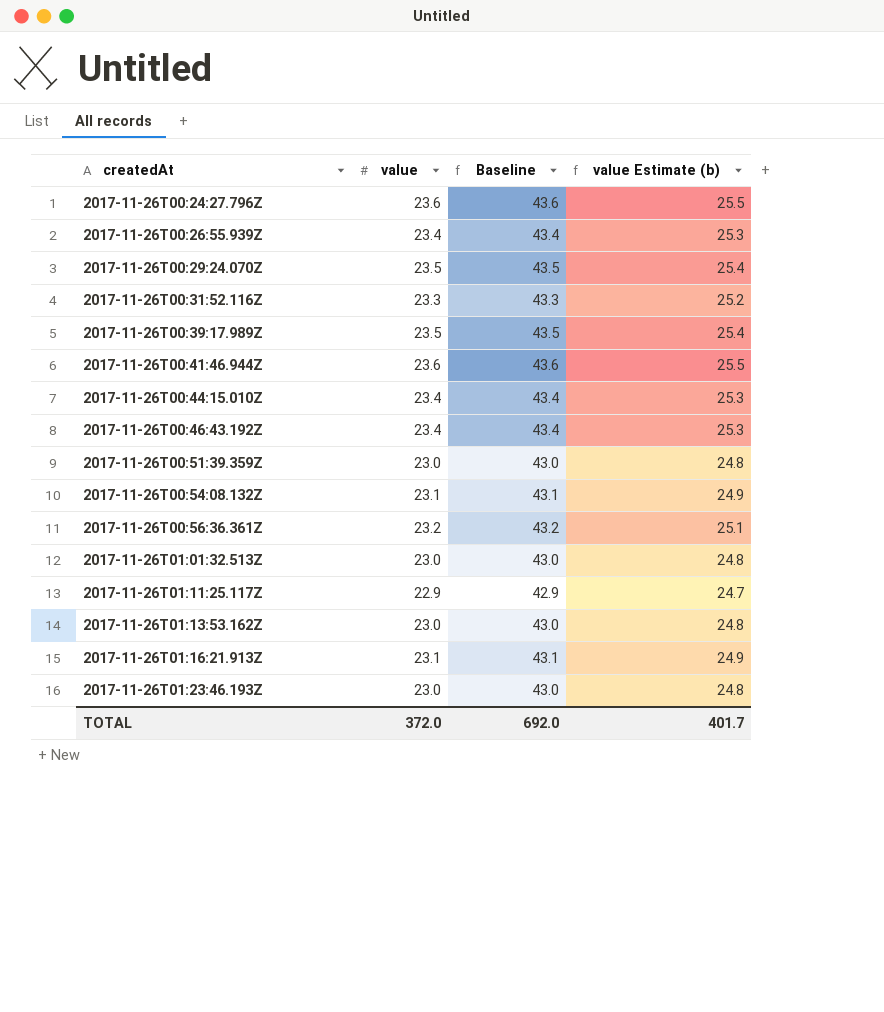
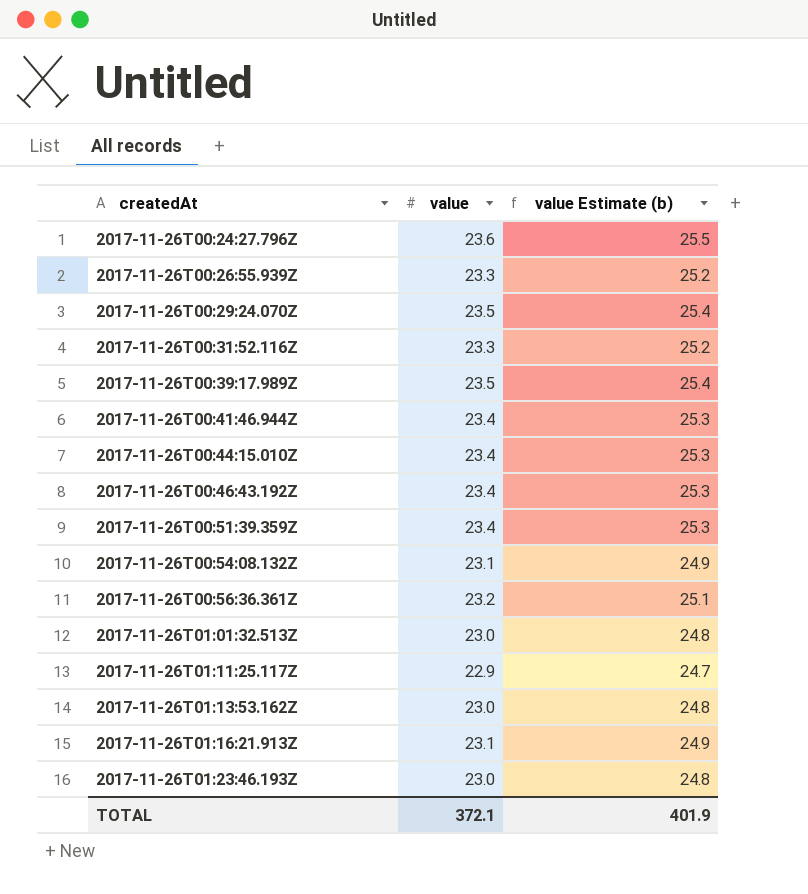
column Baseline | formula: [value] + 20 -> none
2017-11-26T00:26:55.939Z | value: 23.4 -> 23.3
2017-11-26T00:26:55.939Z | value Estimate (b): 25.3 -> 25.2
2017-11-26T00:41:46.944Z | value: 23.6 -> 23.4
2017-11-26T00:41:46.944Z | value Estimate (b): 25.5 -> 25.3
2017-11-26T00:51:39.359Z | value: 23.0 -> 23.4
2017-11-26T00:51:39.359Z | value Estimate (b): 24.8 -> 25.3
TOTAL | value: 372.0 -> 372.1
TOTAL | value Estimate (b): 401.7 -> 401.9

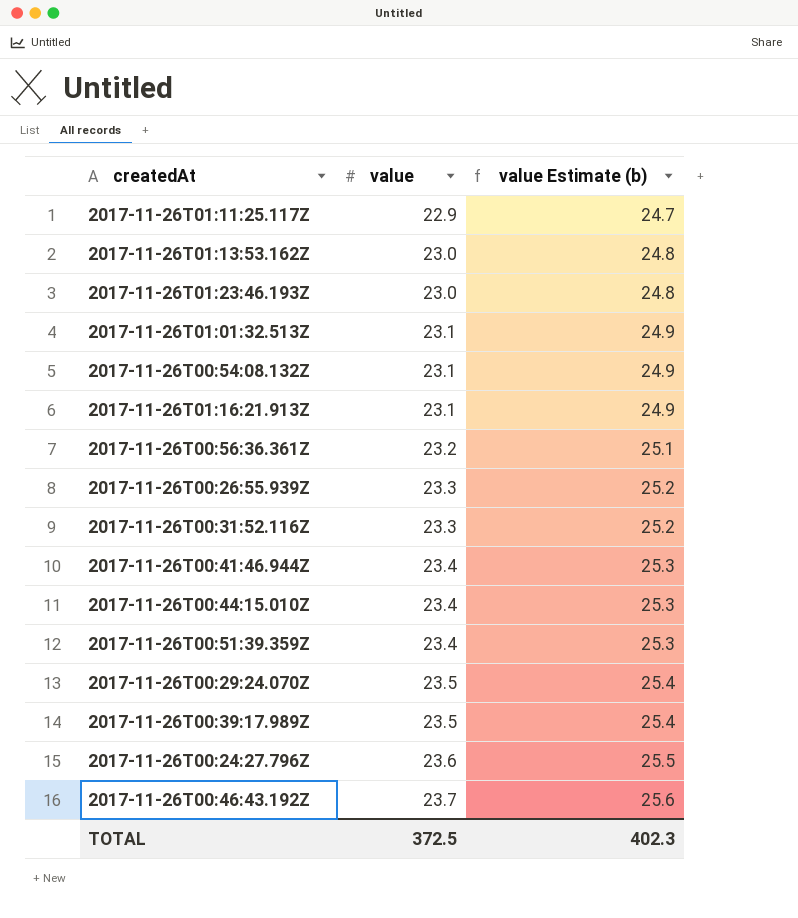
row order: createdAt ascending -> value ascending
2017-11-26T01:01:32.513Z | value: 23.0 -> 23.1
2017-11-26T01:01:32.513Z | value Estimate (b): 24.8 -> 24.9
2017-11-26T00:46:43.192Z | value: 23.4 -> 23.7
2017-11-26T00:46:43.192Z | value Estimate (b): 25.3 -> 25.6
TOTAL | value: 372.1 -> 372.5
TOTAL | value Estimate (b): 401.9 -> 402.3

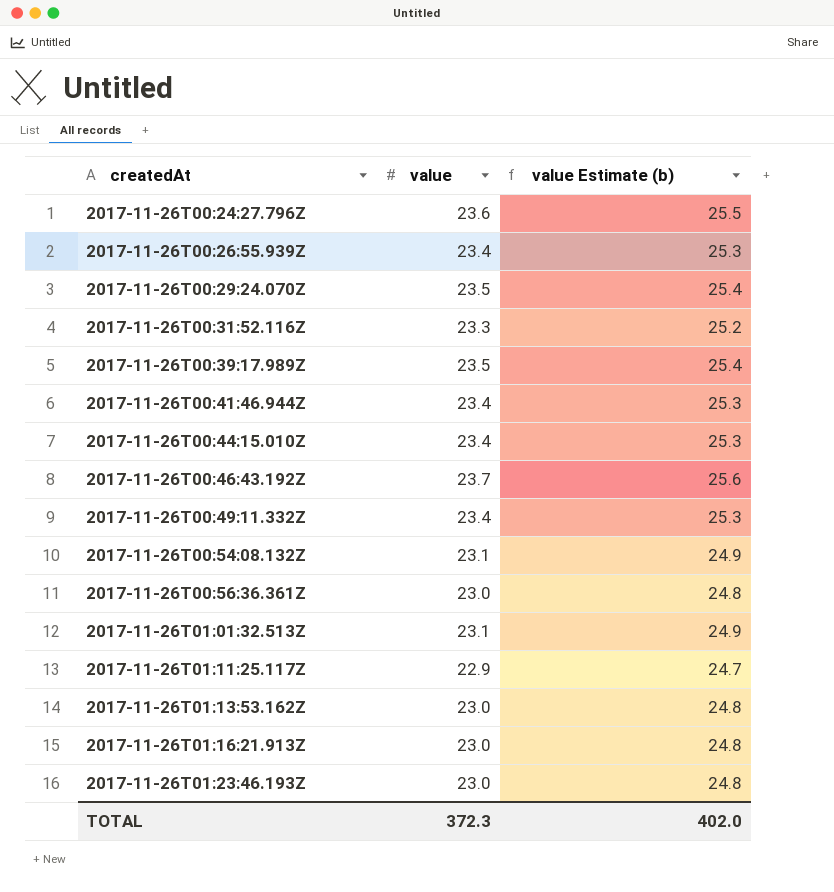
row order: value ascending -> createdAt ascending
row 2017-11-26T00:51:39.359Z: 23.4 | 25.3 -> none
2017-11-26T00:26:55.939Z | value: 23.3 -> 23.4
2017-11-26T00:26:55.939Z | value Estimate (b): 25.2 -> 25.3
row 2017-11-26T00:49:11.332Z: none -> 23.4 | 25.3
2017-11-26T00:56:36.361Z | value: 23.2 -> 23.0
2017-11-26T00:56:36.361Z | value Estimate (b): 25.1 -> 24.8
2017-11-26T01:16:21.913Z | value: 23.1 -> 23.0
2017-11-26T01:16:21.913Z | value Estimate (b): 24.9 -> 24.8
TOTAL | value: 372.5 -> 372.3
TOTAL | value Estimate (b): 402.3 -> 402.0

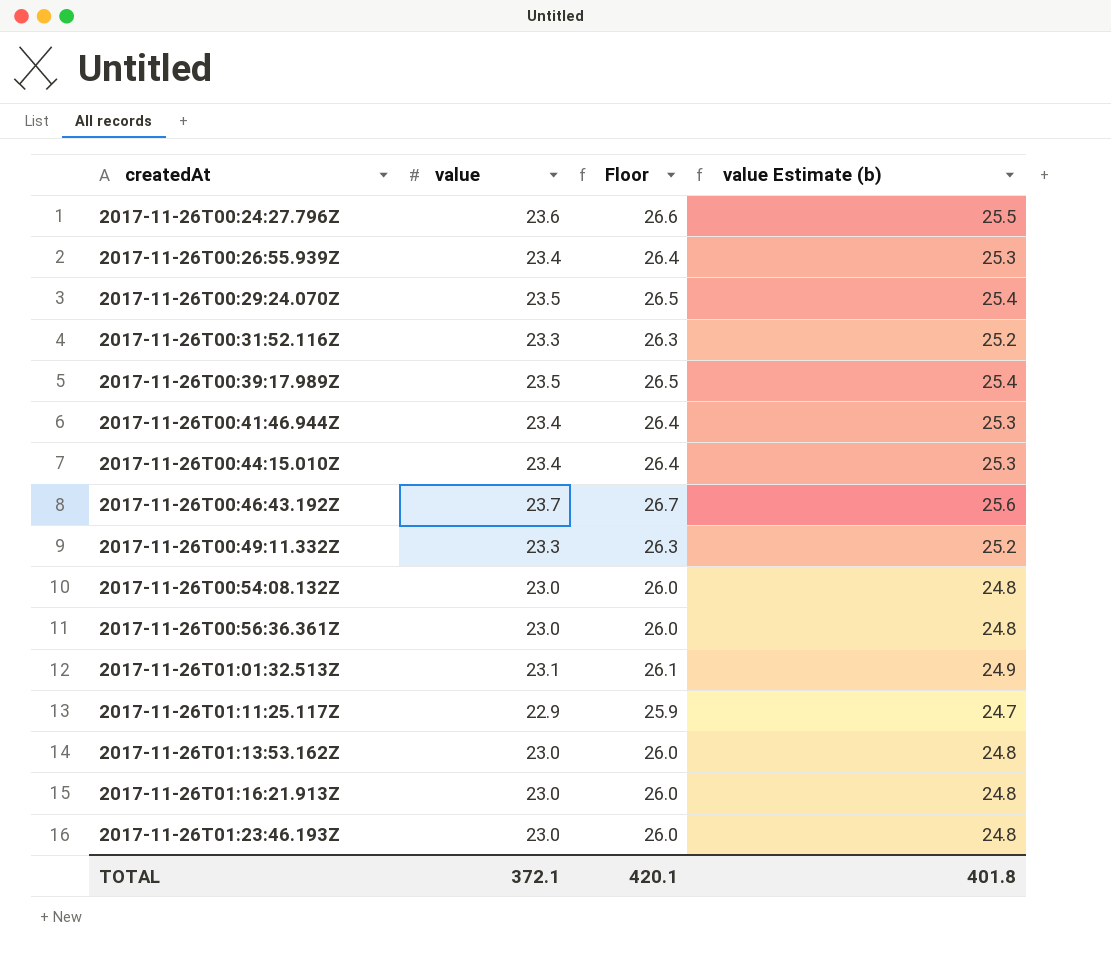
column Floor | formula: none -> [value] + 3
2017-11-26T00:49:11.332Z | value: 23.4 -> 23.3
2017-11-26T00:49:11.332Z | value Estimate (b): 25.3 -> 25.2
2017-11-26T00:54:08.132Z | value: 23.1 -> 23.0
2017-11-26T00:54:08.132Z | value Estimate (b): 24.9 -> 24.8
TOTAL | value: 372.3 -> 372.1
TOTAL | value Estimate (b): 402.0 -> 401.8

